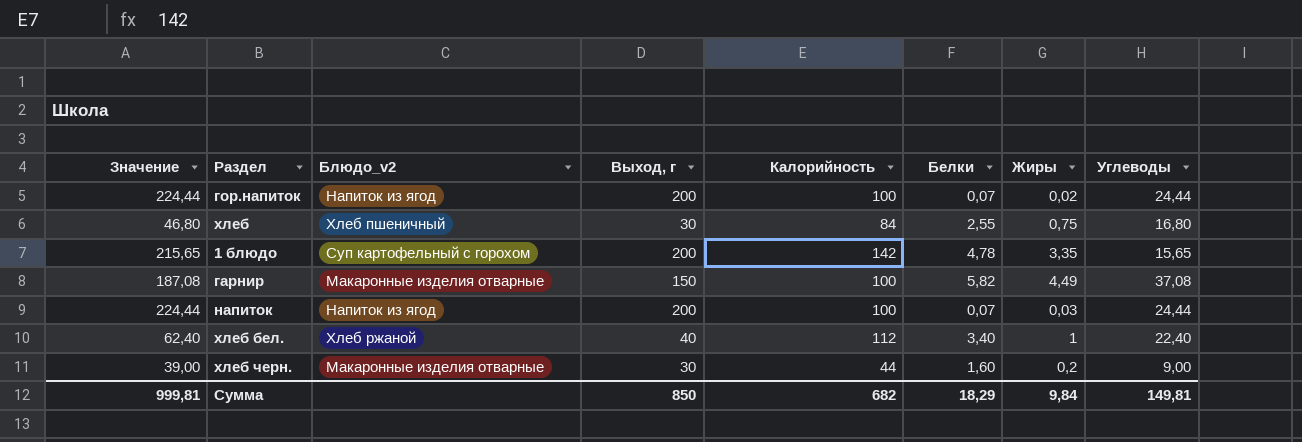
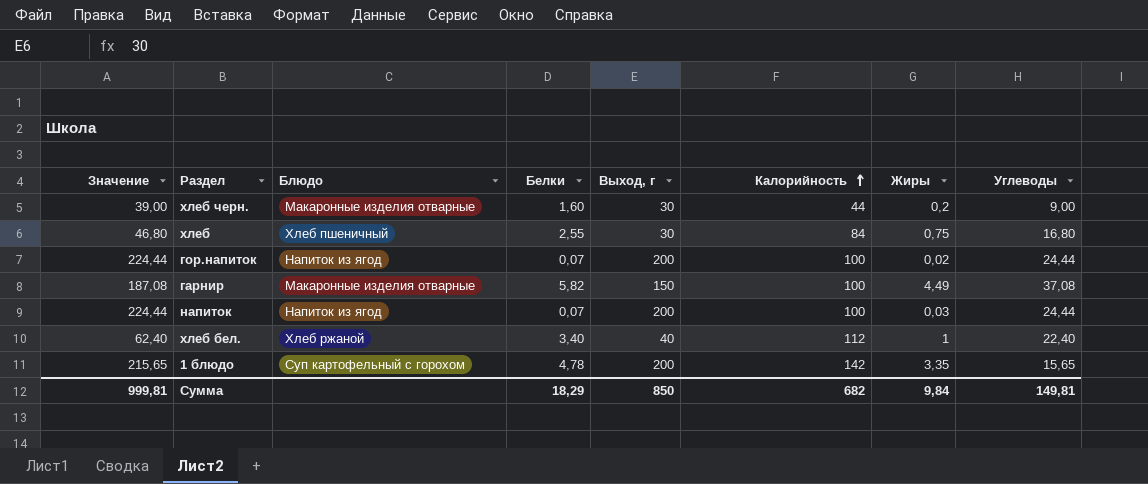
row order: none -> Калорийность ascending
column name: Блюдо_v2 -> Блюдо
column Белки | position: 6 -> 4

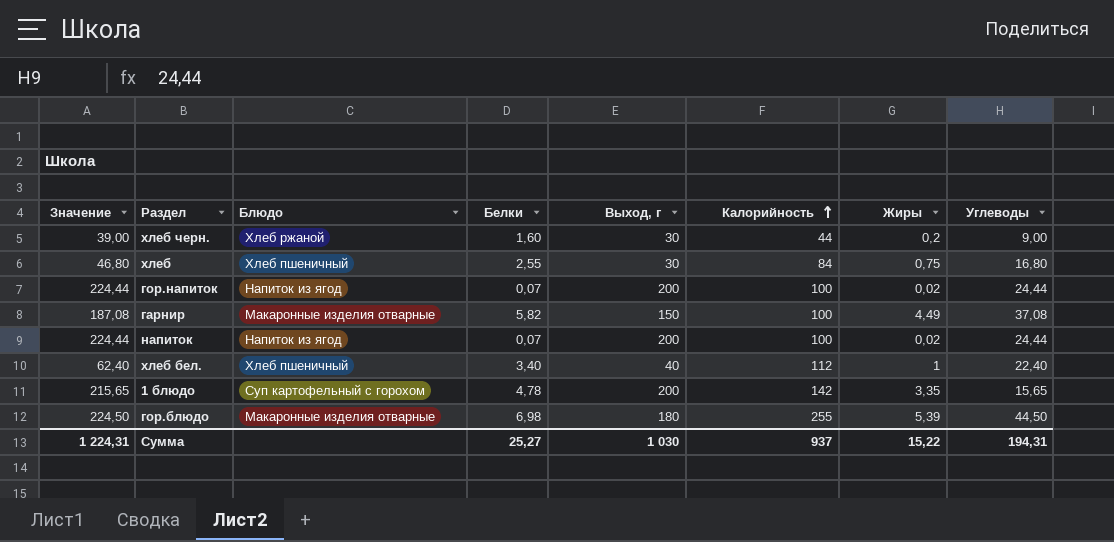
хлеб черн. | Блюдо: Макаронные изделия отварные -> Хлеб ржаной
напиток | Жиры: 0,03 -> 0,02
хлеб бел. | Блюдо: Хлеб ржаной -> Хлеб пшеничный
row гор.блюдо: none -> 224,50 | Макаронные изделия отварные | 6,98 | 180 | 255 | 5,39 | 44,50
Сумма | Значение: 999,81 -> 1 224,31
Сумма | Белки: 18,29 -> 25,27
Сумма | Выход, г: 850 -> 1 030
Сумма | Калорийность: 682 -> 937
Сумма | Жиры: 9,84 -> 15,22
Сумма | Углеводы: 149,81 -> 194,31

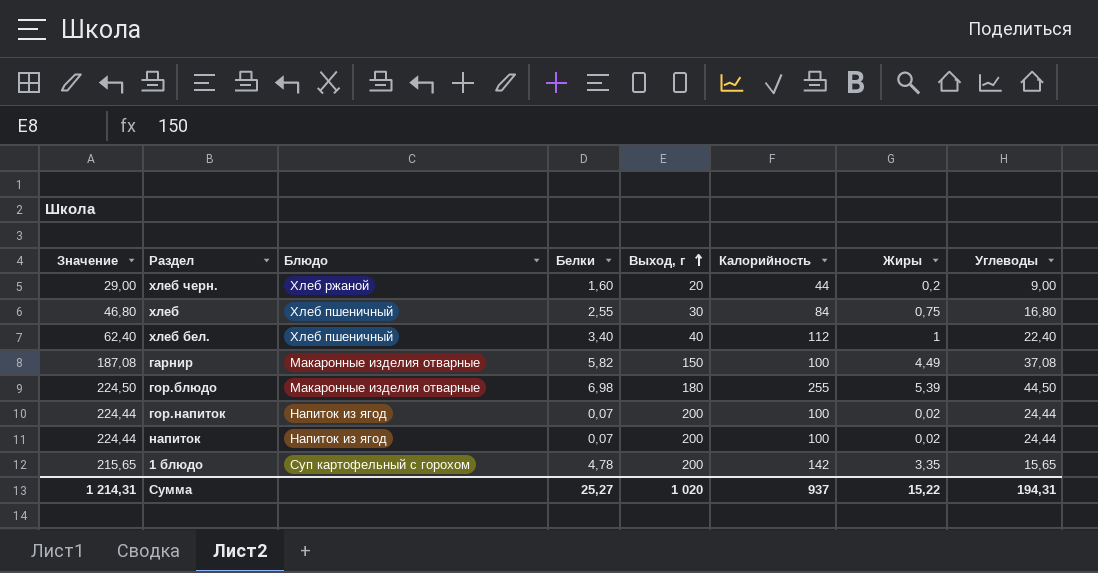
row order: Калорийность ascending -> Выход, г ascending
хлеб черн. | Значение: 39,00 -> 29,00
хлеб черн. | Выход, г: 30 -> 20
Сумма | Значение: 1 224,31 -> 1 214,31
Сумма | Выход, г: 1 030 -> 1 020

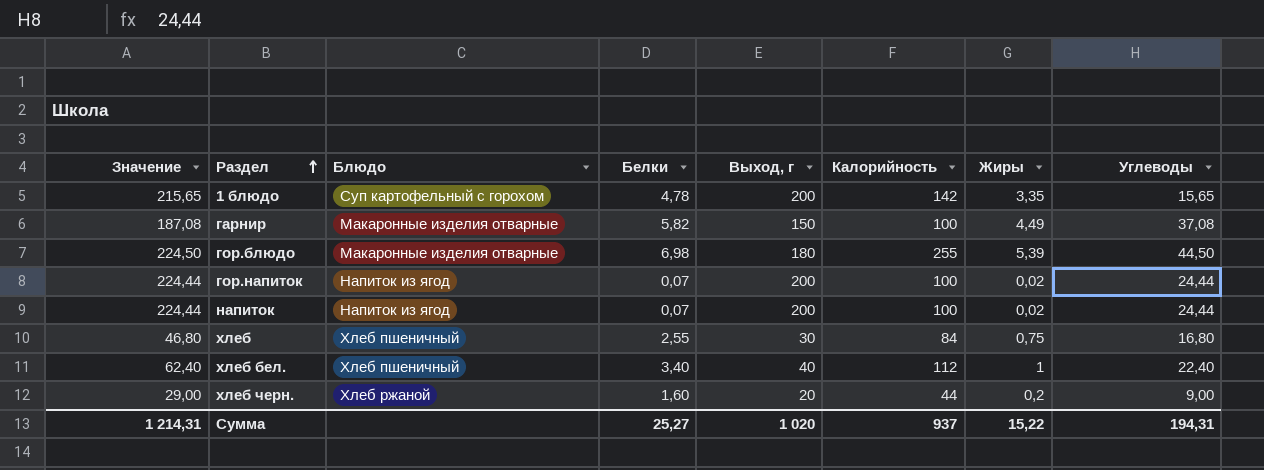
row order: Выход, г ascending -> Раздел ascending

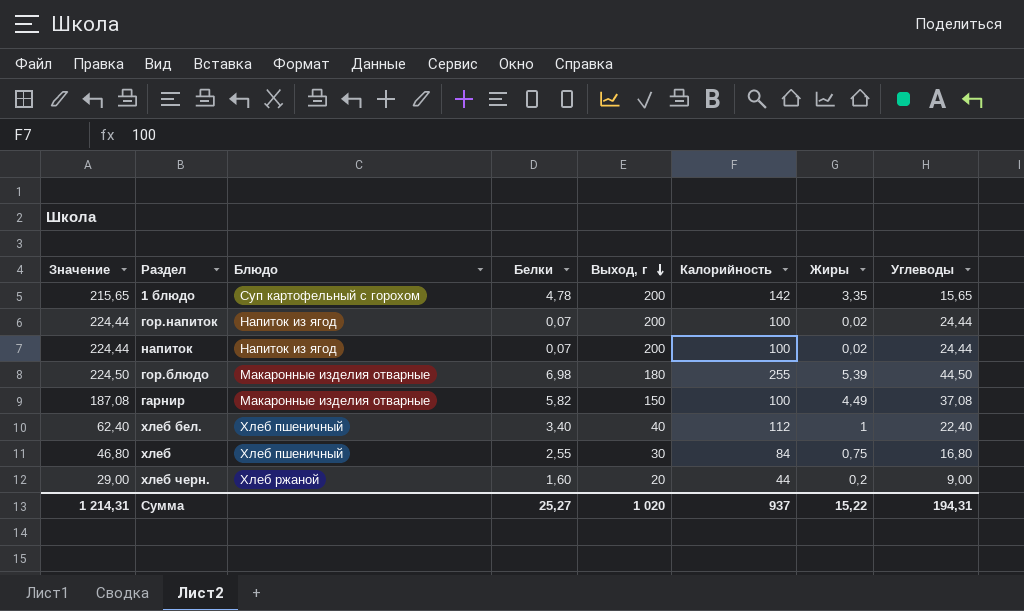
row order: Раздел ascending -> Выход, г descending

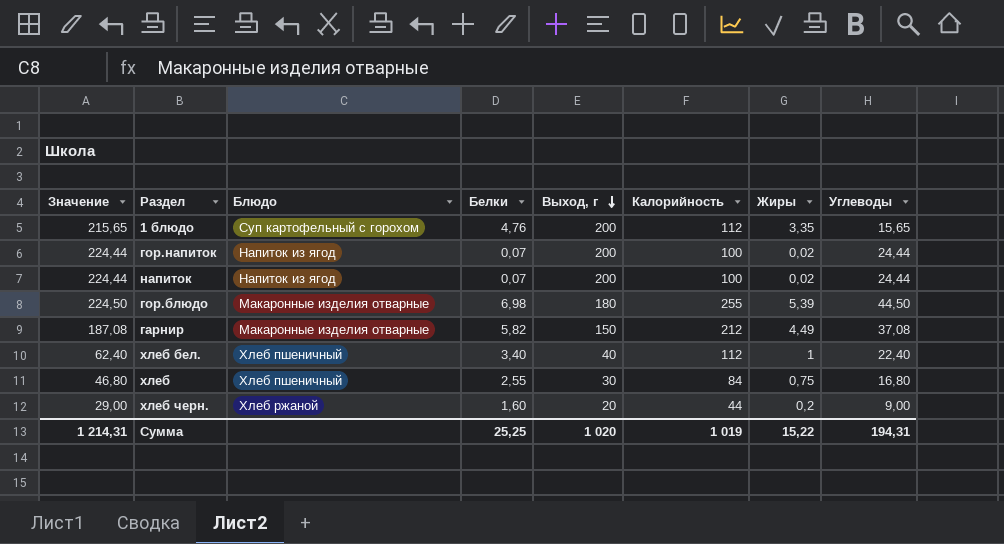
1 блюдо | Белки: 4,78 -> 4,76
1 блюдо | Калорийность: 142 -> 112
гарнир | Калорийность: 100 -> 212
Сумма | Белки: 25,27 -> 25,25
Сумма | Калорийность: 937 -> 1 019

